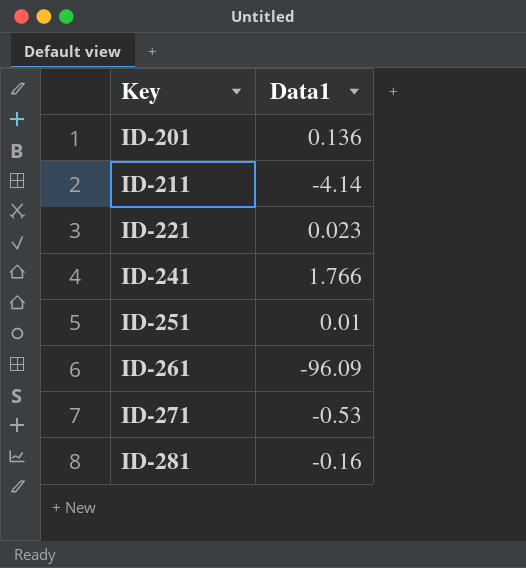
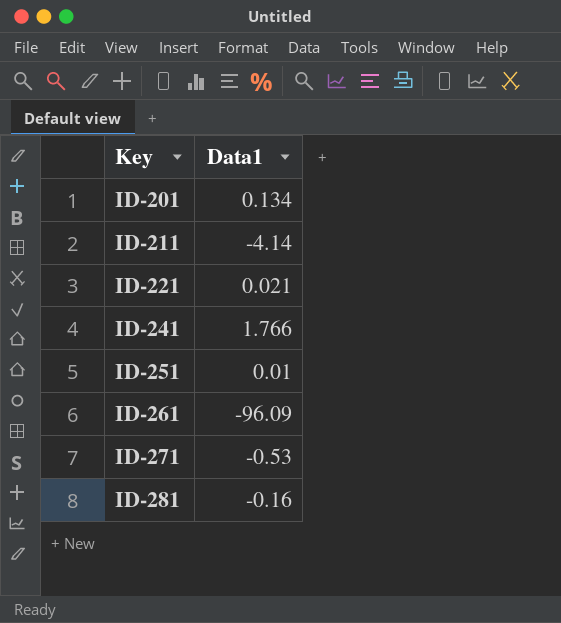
ID-201 | Data1: 0.136 -> 0.134
ID-221 | Data1: 0.023 -> 0.021

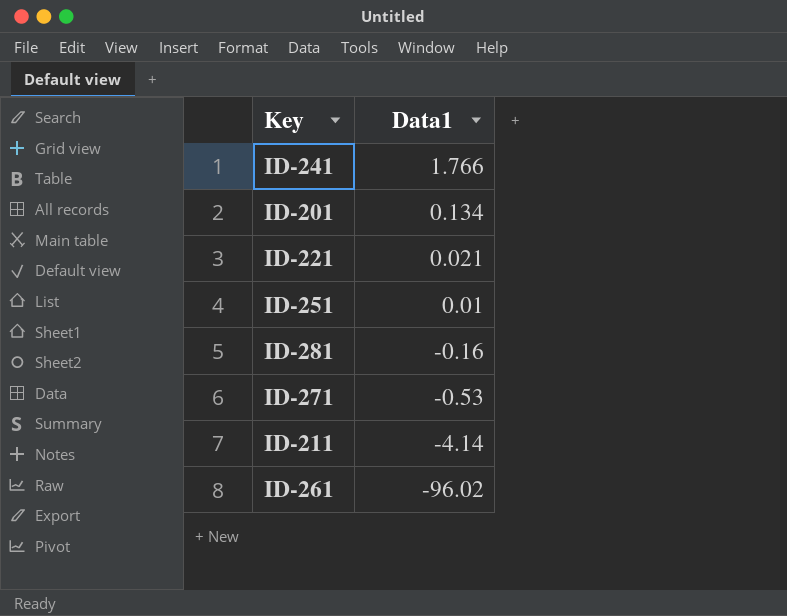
row order: Key ascending -> Data1 descending
ID-261 | Data1: -96.09 -> -96.02

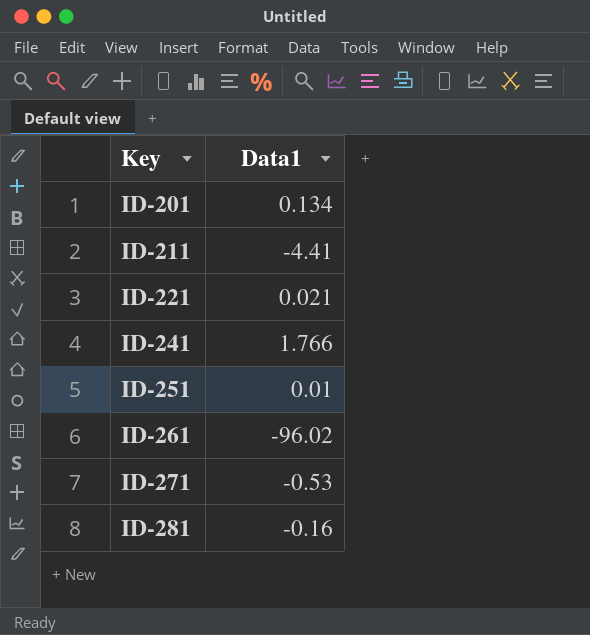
row order: Data1 descending -> Key ascending
ID-211 | Data1: -4.14 -> -4.41

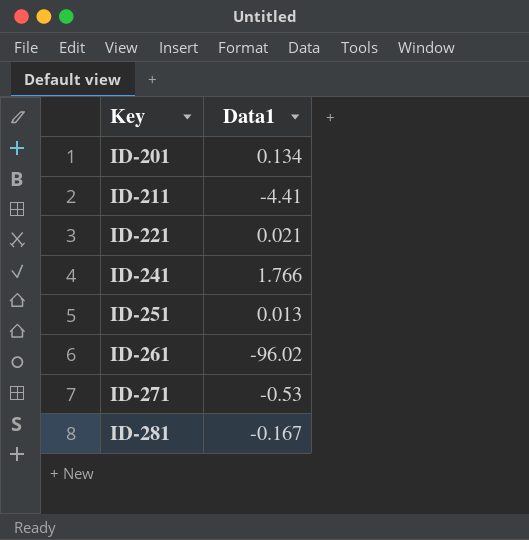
ID-251 | Data1: 0.01 -> 0.013
ID-281 | Data1: -0.16 -> -0.167

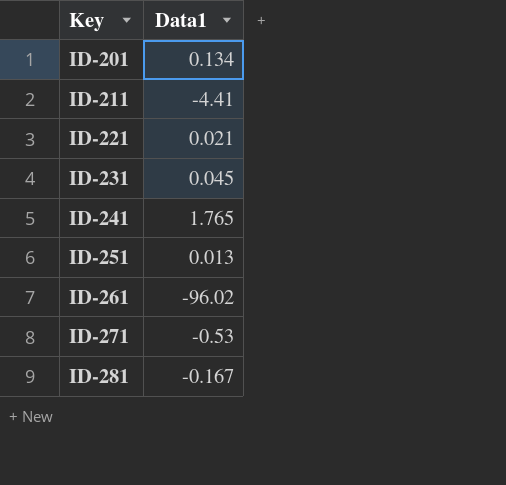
row ID-231: none -> 0.045
ID-241 | Data1: 1.766 -> 1.765

